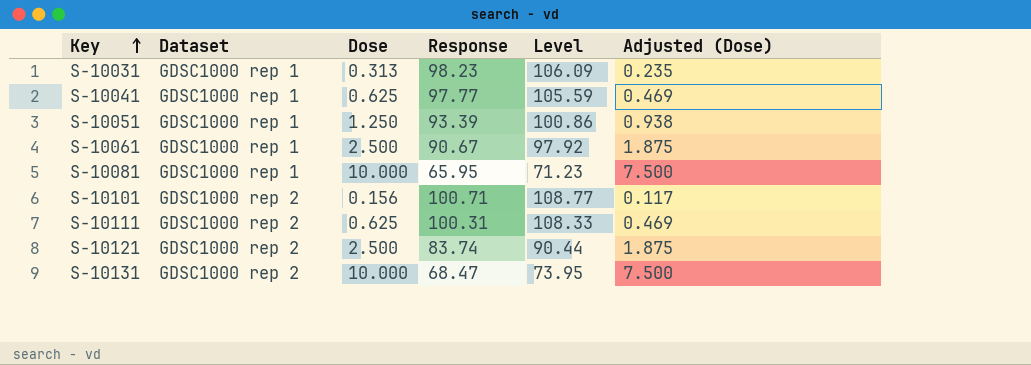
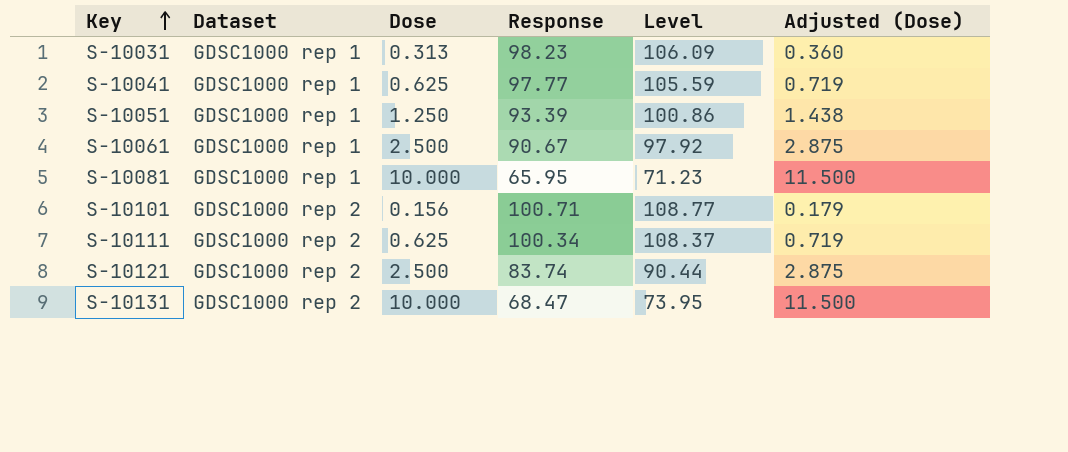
column Adjusted (Dose) | formula: [Dose] * 0.75 -> [Dose] * 1.15
S-10111 | Response: 100.31 -> 100.34
S-10111 | Level: 108.33 -> 108.37

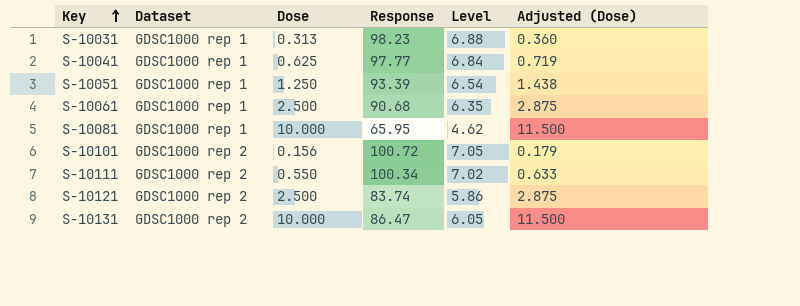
column Level | formula: [Response] * 1.08 -> [Response] * 0.07
S-10061 | Response: 90.67 -> 90.68
S-10101 | Response: 100.71 -> 100.72
S-10111 | Dose: 0.625 -> 0.550
S-10111 | Adjusted (Dose): 0.719 -> 0.633
S-10131 | Response: 68.47 -> 86.47

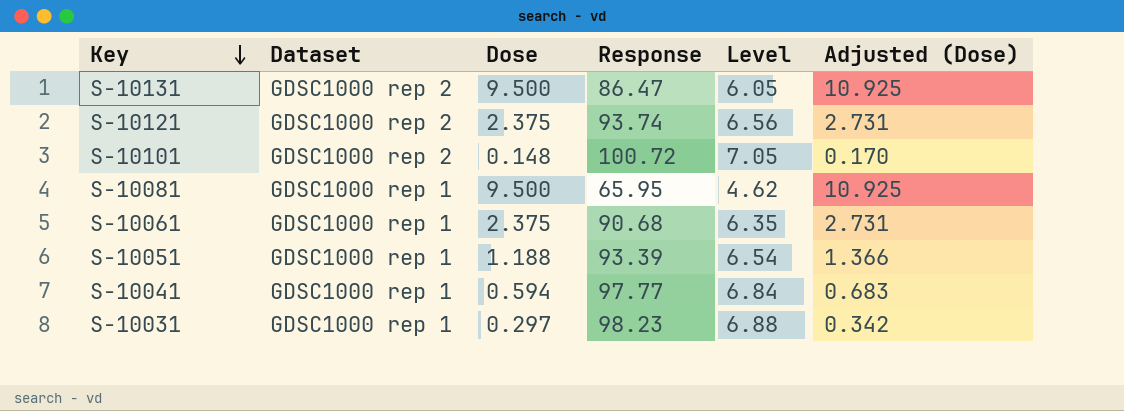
row order: Key ascending -> Key descending
row S-10111: GDSC1000 rep 2 | 0.550 | 100.34 | 7.02 | 0.633 -> none
S-10131 | Dose: 10.000 -> 9.500
S-10131 | Adjusted (Dose): 11.500 -> 10.925
S-10121 | Dose: 2.500 -> 2.375
S-10121 | Response: 83.74 -> 93.74
S-10121 | Level: 5.86 -> 6.56
S-10121 | Adjusted (Dose): 2.875 -> 2.731
S-10101 | Dose: 0.156 -> 0.148
S-10101 | Adjusted (Dose): 0.179 -> 0.170
S-10081 | Dose: 10.000 -> 9.500
S-10081 | Adjusted (Dose): 11.500 -> 10.925
S-10061 | Dose: 2.500 -> 2.375
S-10061 | Adjusted (Dose): 2.875 -> 2.731
S-10051 | Dose: 1.250 -> 1.188
S-10051 | Adjusted (Dose): 1.438 -> 1.366
S-10041 | Dose: 0.625 -> 0.594
S-10041 | Adjusted (Dose): 0.719 -> 0.683
S-10031 | Dose: 0.313 -> 0.297
S-10031 | Adjusted (Dose): 0.360 -> 0.342

